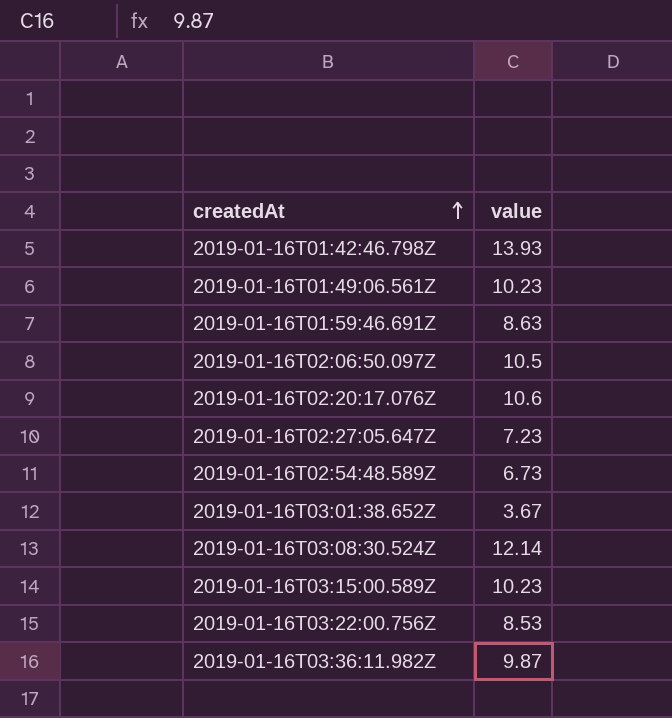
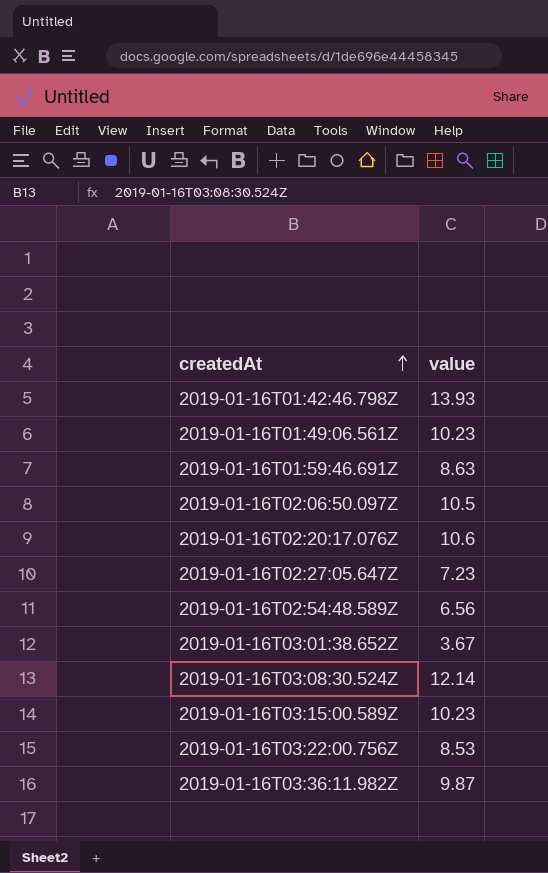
2019-01-16T02:54:48.589Z | value: 6.73 -> 6.56

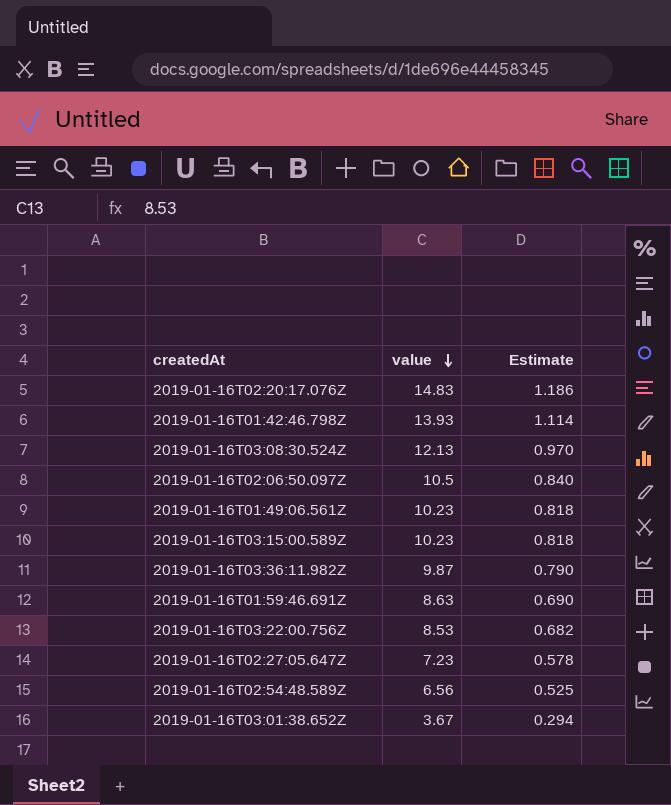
row order: createdAt ascending -> value descending
column Estimate | formula: none -> [value] * 0.08
2019-01-16T02:20:17.076Z | value: 10.6 -> 14.83
2019-01-16T03:08:30.524Z | value: 12.14 -> 12.13

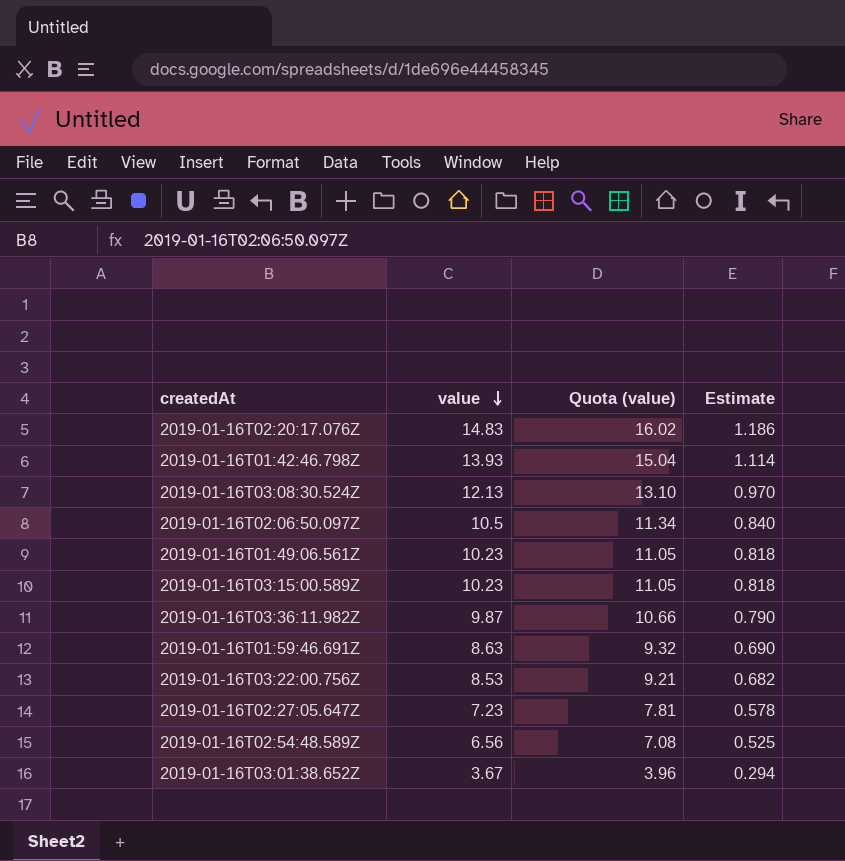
column Quota (value) | formula: none -> [value] * 1.08

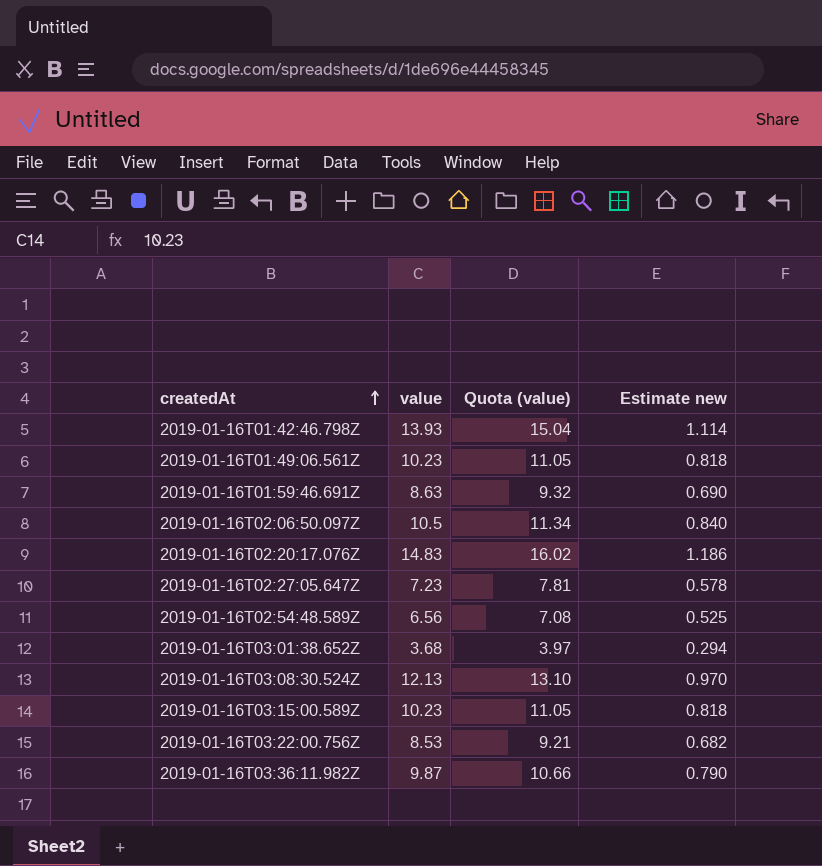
row order: value descending -> createdAt ascending
column name: Estimate -> Estimate new
2019-01-16T03:01:38.652Z | value: 3.67 -> 3.68
2019-01-16T03:01:38.652Z | Quota (value): 3.96 -> 3.97

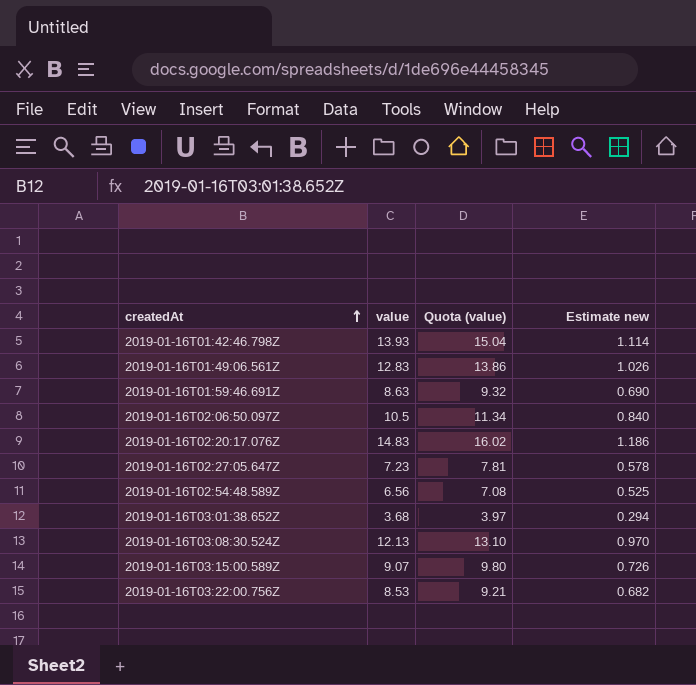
row 2019-01-16T03:36:11.982Z: 9.87 | 10.66 | 0.790 -> none
2019-01-16T01:49:06.561Z | value: 10.23 -> 12.83
2019-01-16T01:49:06.561Z | Quota (value): 11.05 -> 13.86
2019-01-16T01:49:06.561Z | Estimate new: 0.818 -> 1.026
2019-01-16T03:15:00.589Z | value: 10.23 -> 9.07
2019-01-16T03:15:00.589Z | Quota (value): 11.05 -> 9.80
2019-01-16T03:15:00.589Z | Estimate new: 0.818 -> 0.726

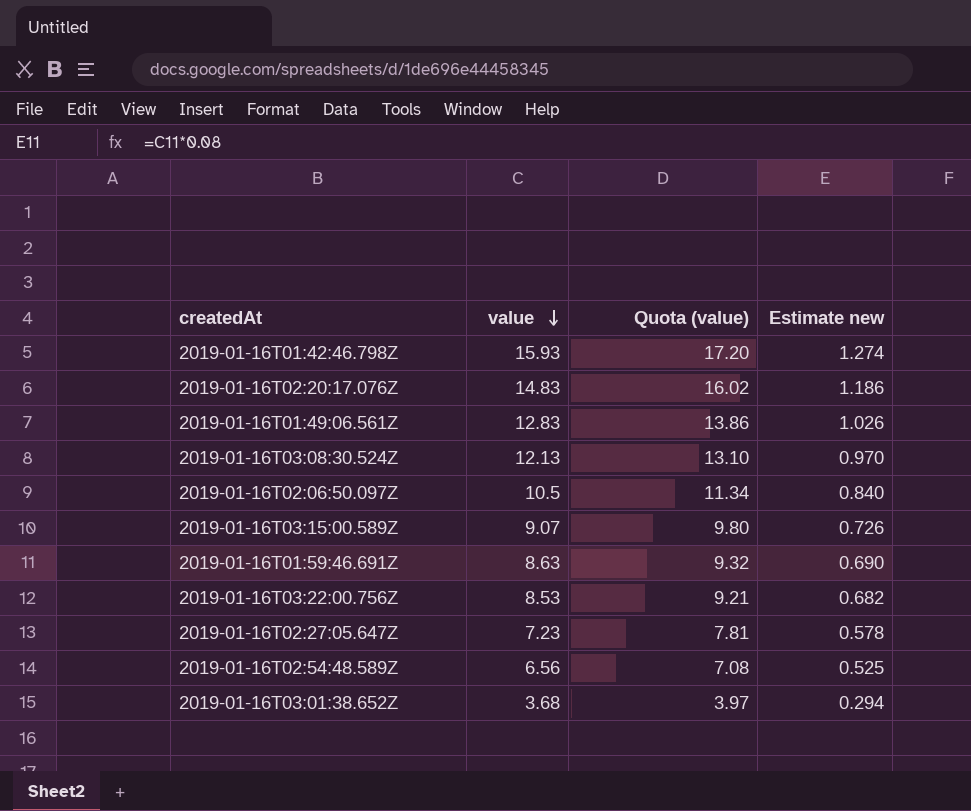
row order: createdAt ascending -> value descending
2019-01-16T01:42:46.798Z | value: 13.93 -> 15.93
2019-01-16T01:42:46.798Z | Quota (value): 15.04 -> 17.20
2019-01-16T01:42:46.798Z | Estimate new: 1.114 -> 1.274

